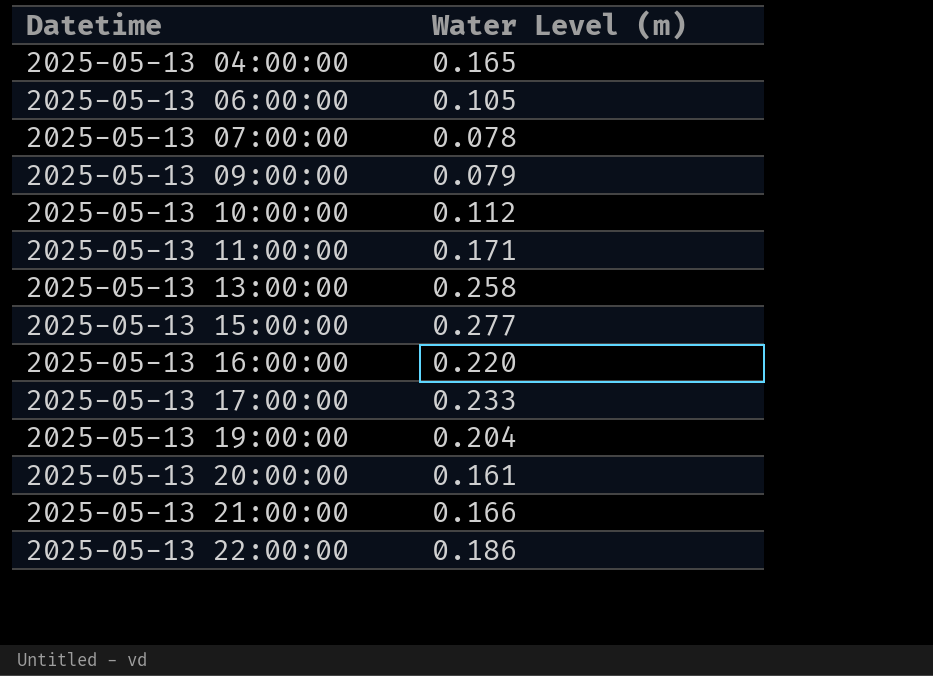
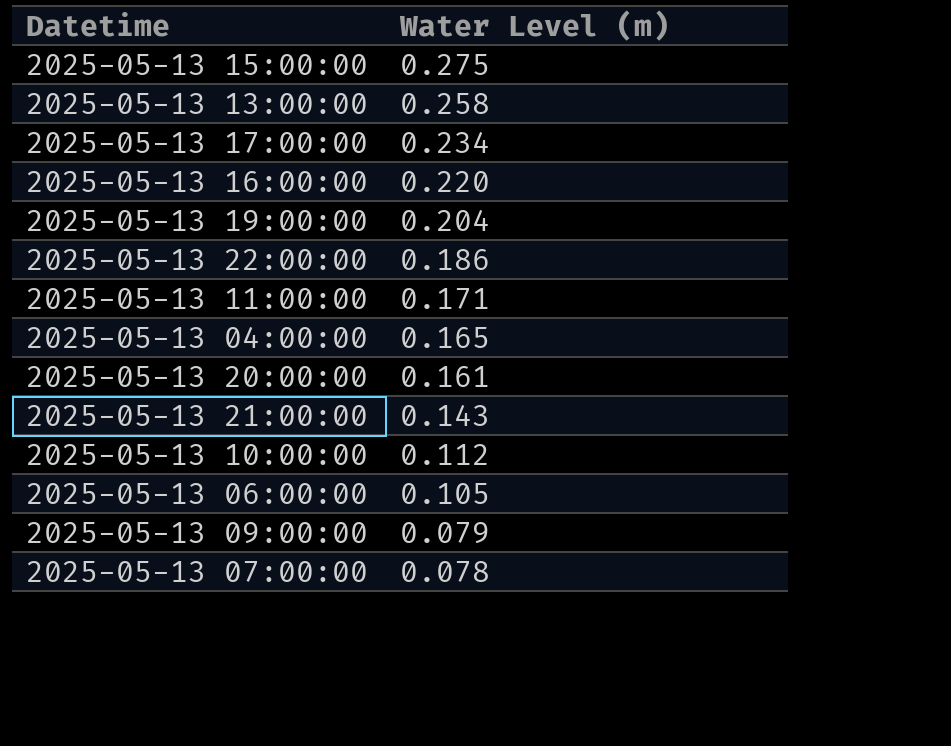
row order: Datetime ascending -> Water Level (m) descending
2025-05-13 15:00:00 | Water Level (m): 0.277 -> 0.275
2025-05-13 17:00:00 | Water Level (m): 0.233 -> 0.234
2025-05-13 21:00:00 | Water Level (m): 0.166 -> 0.143

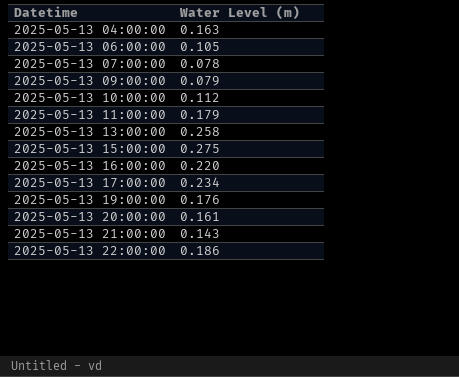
row order: Water Level (m) descending -> Datetime ascending
2025-05-13 04:00:00 | Water Level (m): 0.165 -> 0.163
2025-05-13 11:00:00 | Water Level (m): 0.171 -> 0.179
2025-05-13 19:00:00 | Water Level (m): 0.204 -> 0.176

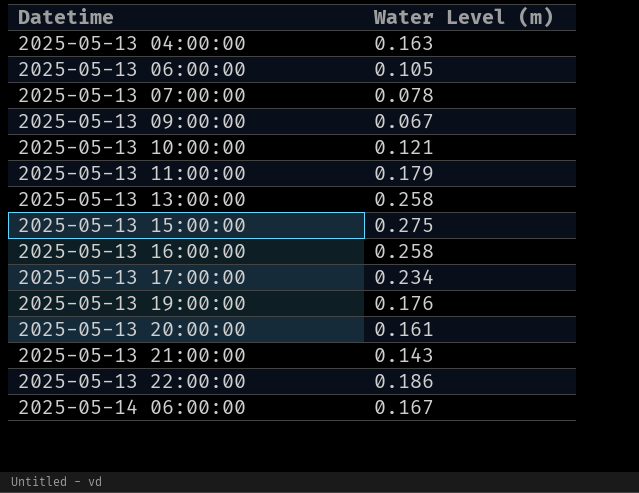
2025-05-13 09:00:00 | Water Level (m): 0.079 -> 0.067
2025-05-13 10:00:00 | Water Level (m): 0.112 -> 0.121
2025-05-13 16:00:00 | Water Level (m): 0.220 -> 0.258
row 2025-05-14 06:00:00: none -> 0.167

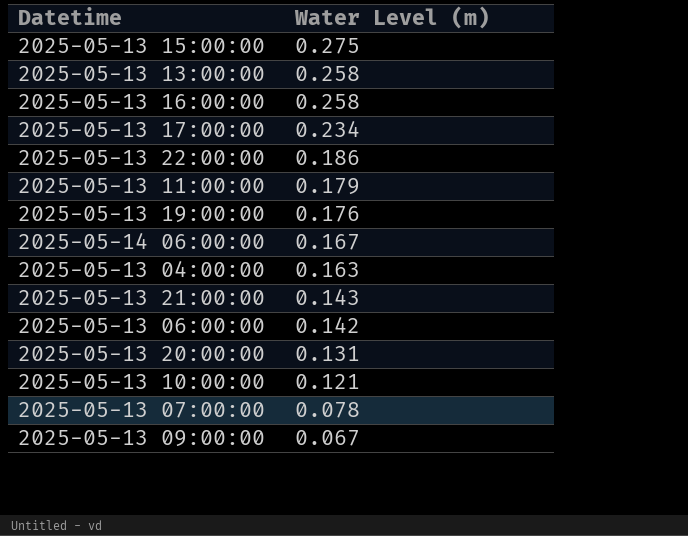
row order: Datetime ascending -> Water Level (m) descending
2025-05-13 06:00:00 | Water Level (m): 0.105 -> 0.142
2025-05-13 20:00:00 | Water Level (m): 0.161 -> 0.131

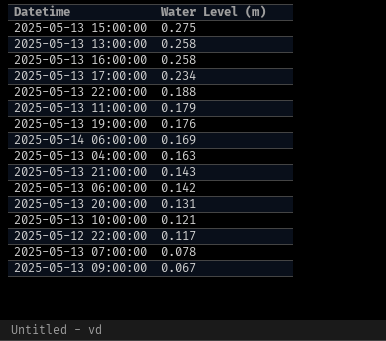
2025-05-13 22:00:00 | Water Level (m): 0.186 -> 0.188
2025-05-14 06:00:00 | Water Level (m): 0.167 -> 0.169
row 2025-05-12 22:00:00: none -> 0.117

